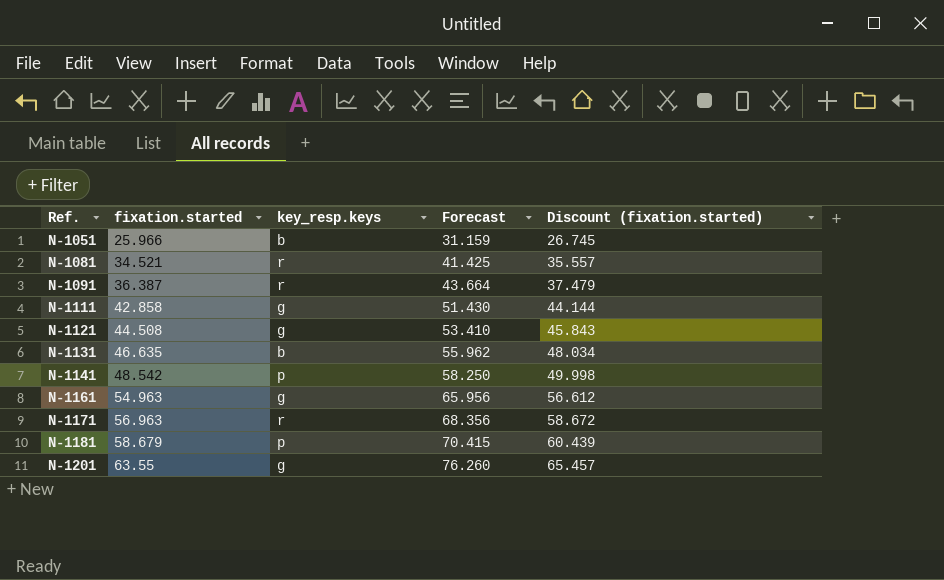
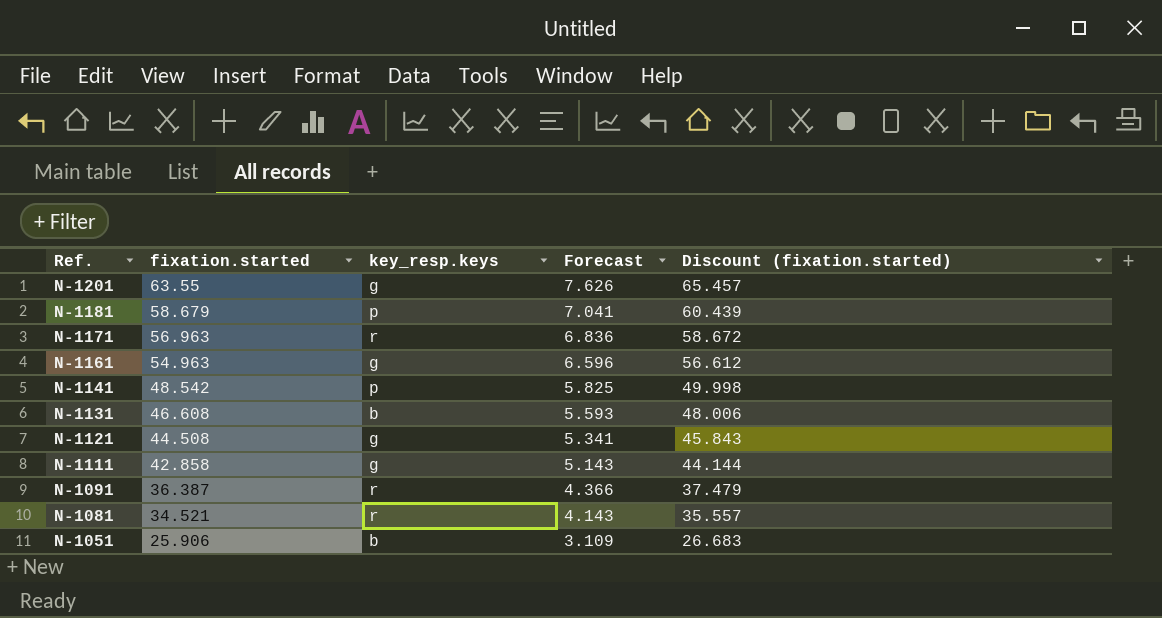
row order: Ref. ascending -> Ref. descending
column Forecast | formula: [fixation.started] * 1.2 -> [fixation.started] * 0.12
N-1131 | fixation.started: 46.635 -> 46.608
N-1131 | Discount (fixation.started): 48.034 -> 48.006
N-1051 | fixation.started: 25.966 -> 25.906
N-1051 | Discount (fixation.started): 26.745 -> 26.683

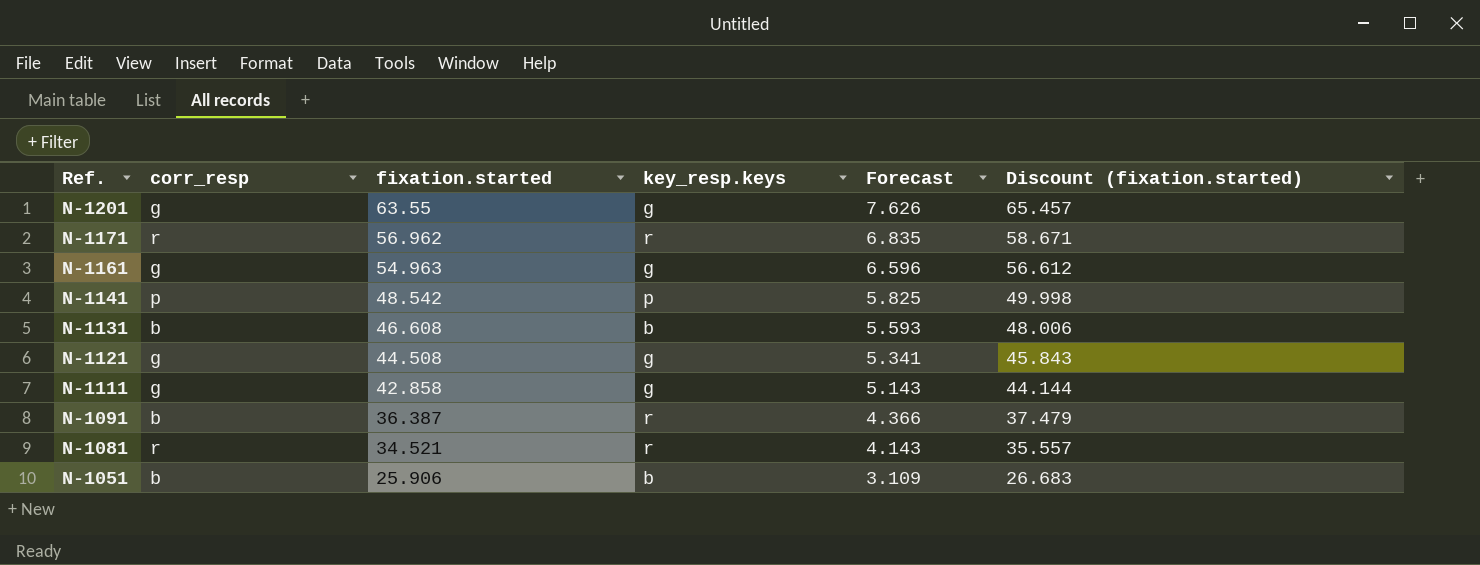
column corr_resp | position: none -> 2
row N-1181: 58.679 | p | 7.041 | 60.439 -> none
N-1171 | fixation.started: 56.963 -> 56.962
N-1171 | Forecast: 6.836 -> 6.835
N-1171 | Discount (fixation.started): 58.672 -> 58.671

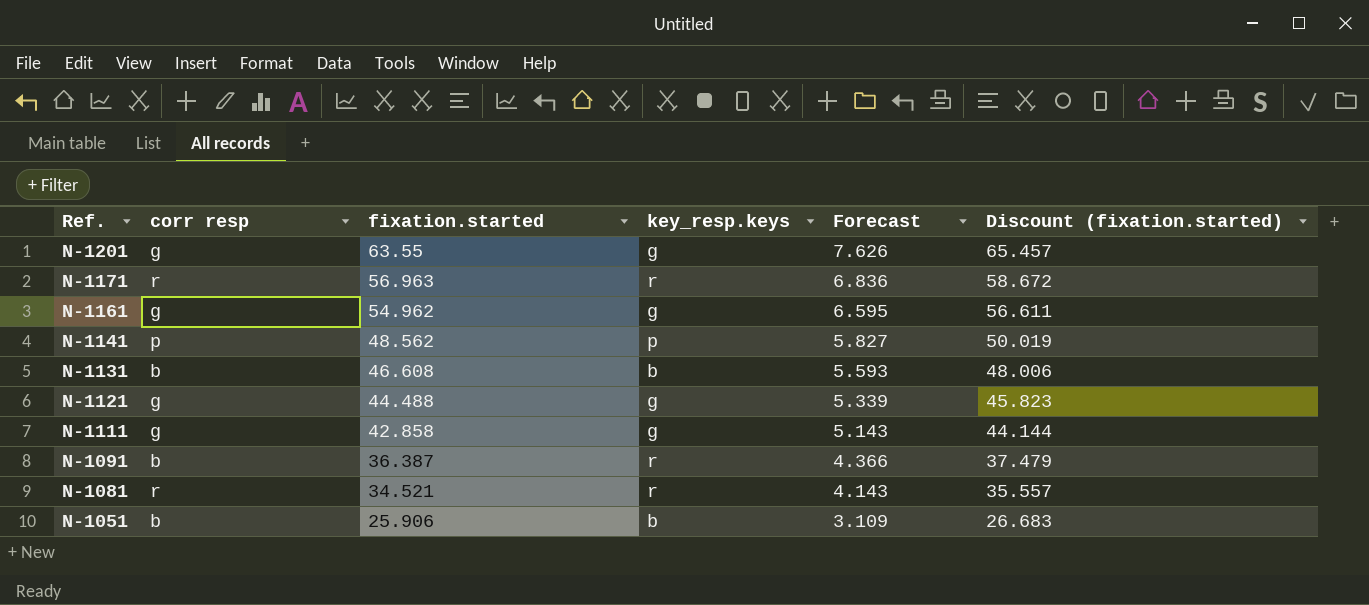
column name: corr_resp -> corr resp
N-1171 | fixation.started: 56.962 -> 56.963
N-1171 | Forecast: 6.835 -> 6.836
N-1171 | Discount (fixation.started): 58.671 -> 58.672
N-1161 | fixation.started: 54.963 -> 54.962
N-1161 | Forecast: 6.596 -> 6.595
N-1161 | Discount (fixation.started): 56.612 -> 56.611
N-1141 | fixation.started: 48.542 -> 48.562
N-1141 | Forecast: 5.825 -> 5.827
N-1141 | Discount (fixation.started): 49.998 -> 50.019
N-1121 | fixation.started: 44.508 -> 44.488
N-1121 | Forecast: 5.341 -> 5.339
N-1121 | Discount (fixation.started): 45.843 -> 45.823

